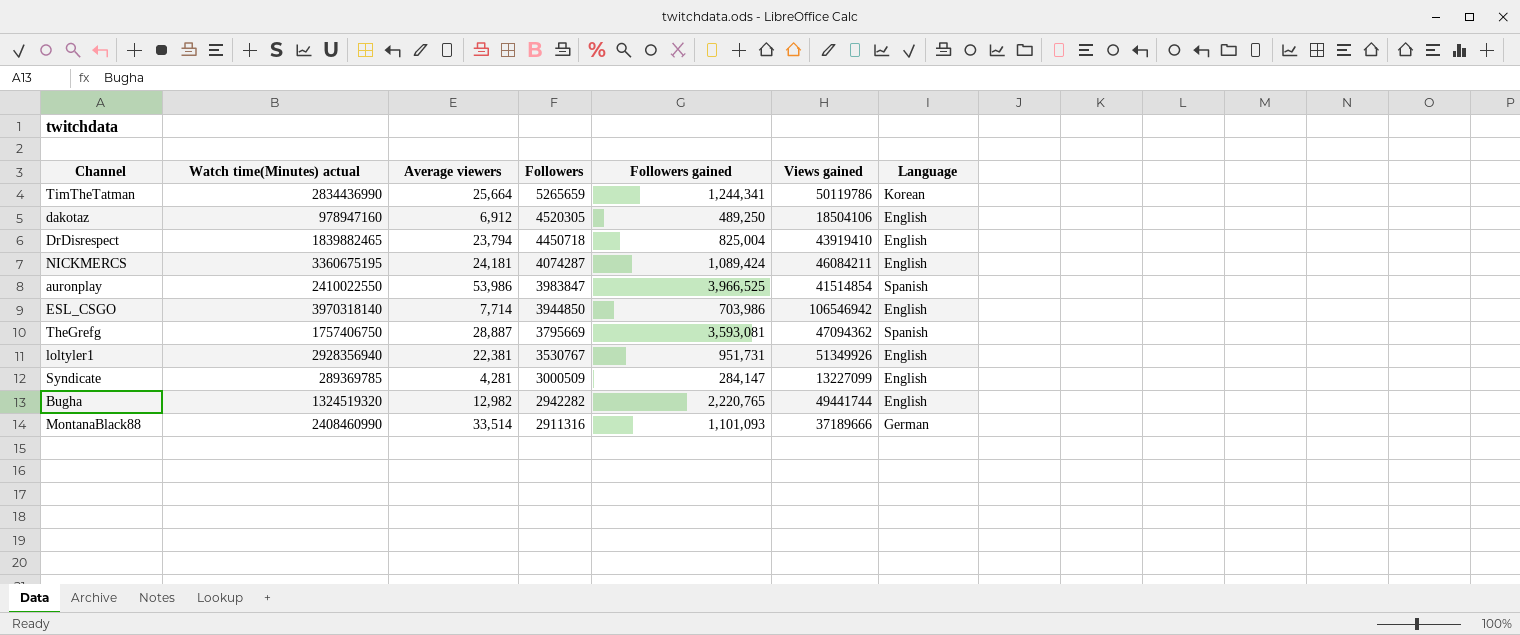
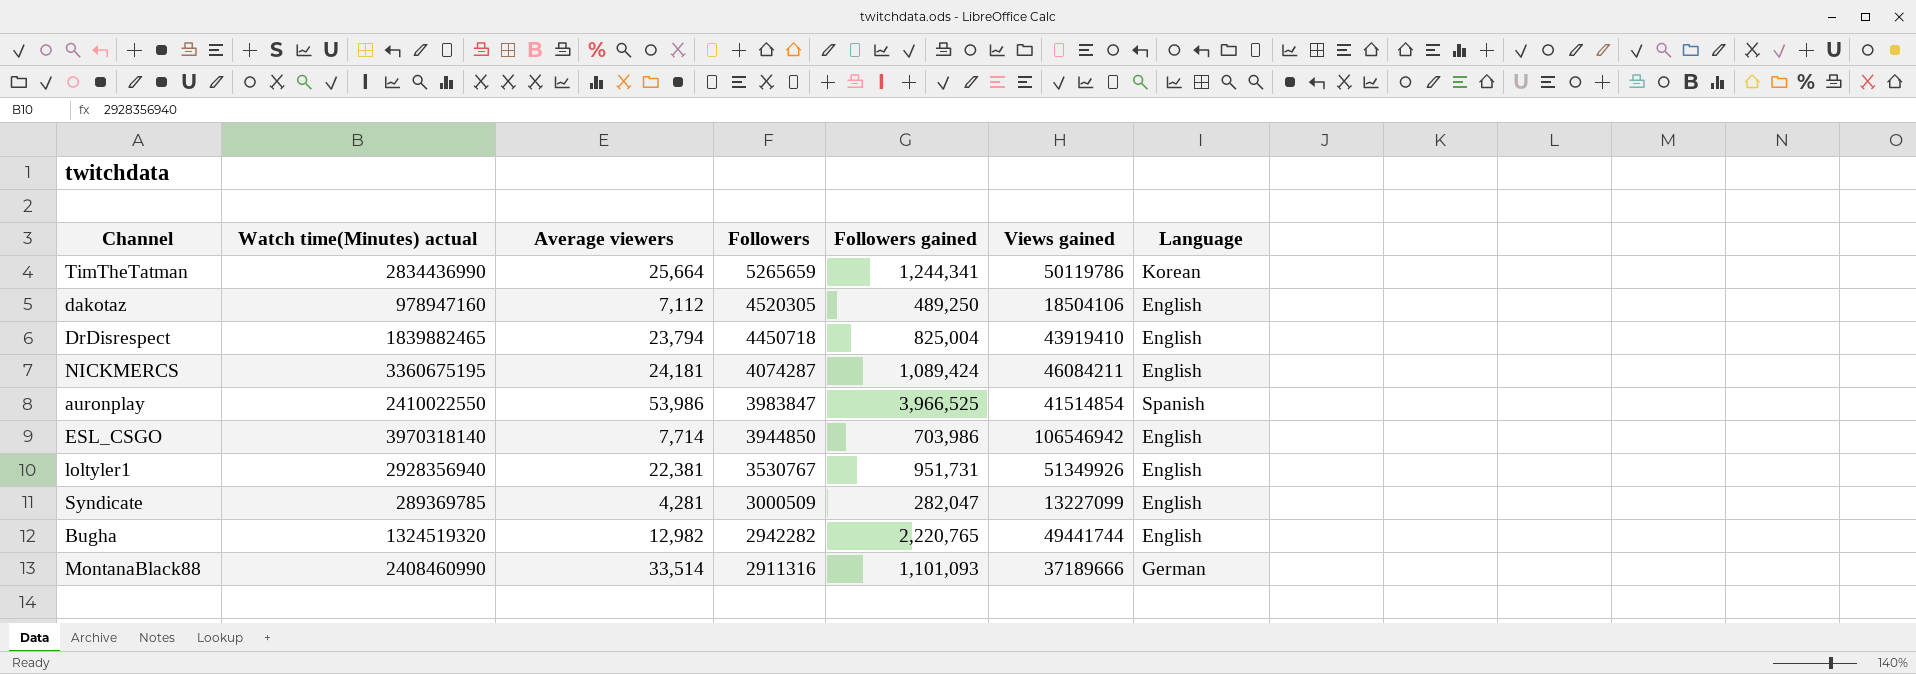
row TheGrefg: 1757406750 | 28,887 | 3795669 | 3,593,081 | 47094362 | Spanish -> none
dakotaz | Average viewers: 6,912 -> 7,112
Syndicate | Followers gained: 284,147 -> 282,047

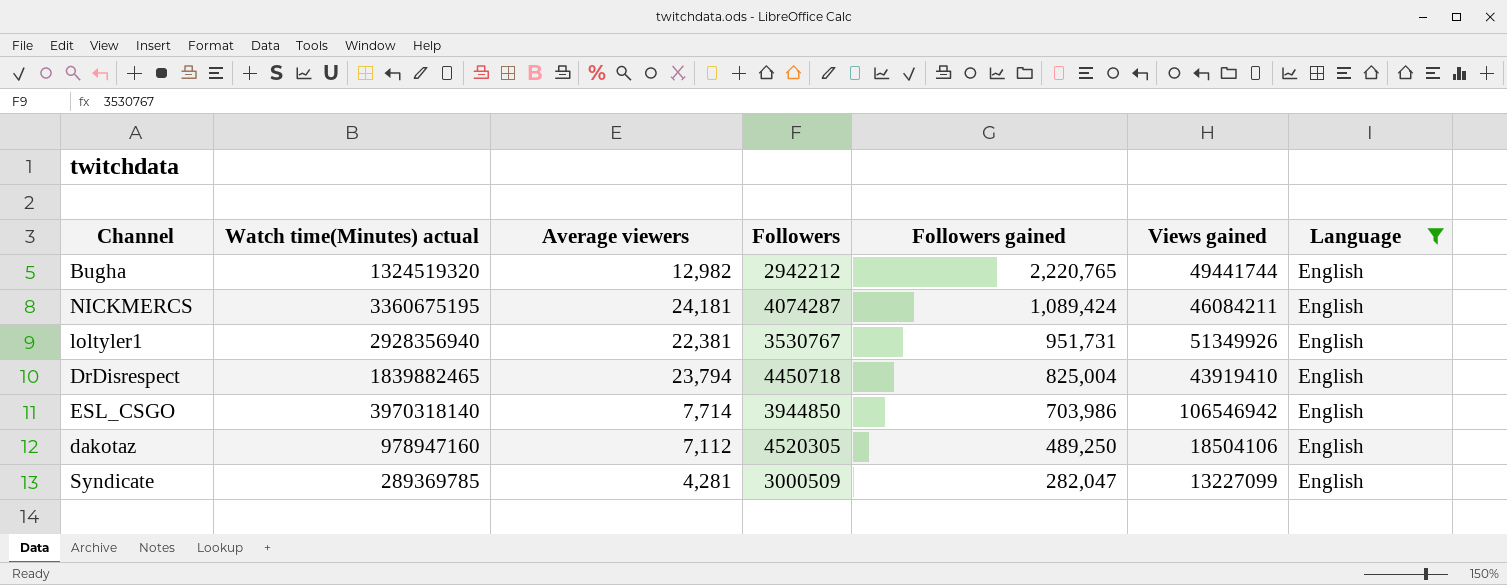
filter: none -> Language = English
row order: Followers descending -> Followers gained descending
Bugha | Followers: 2942282 -> 2942212

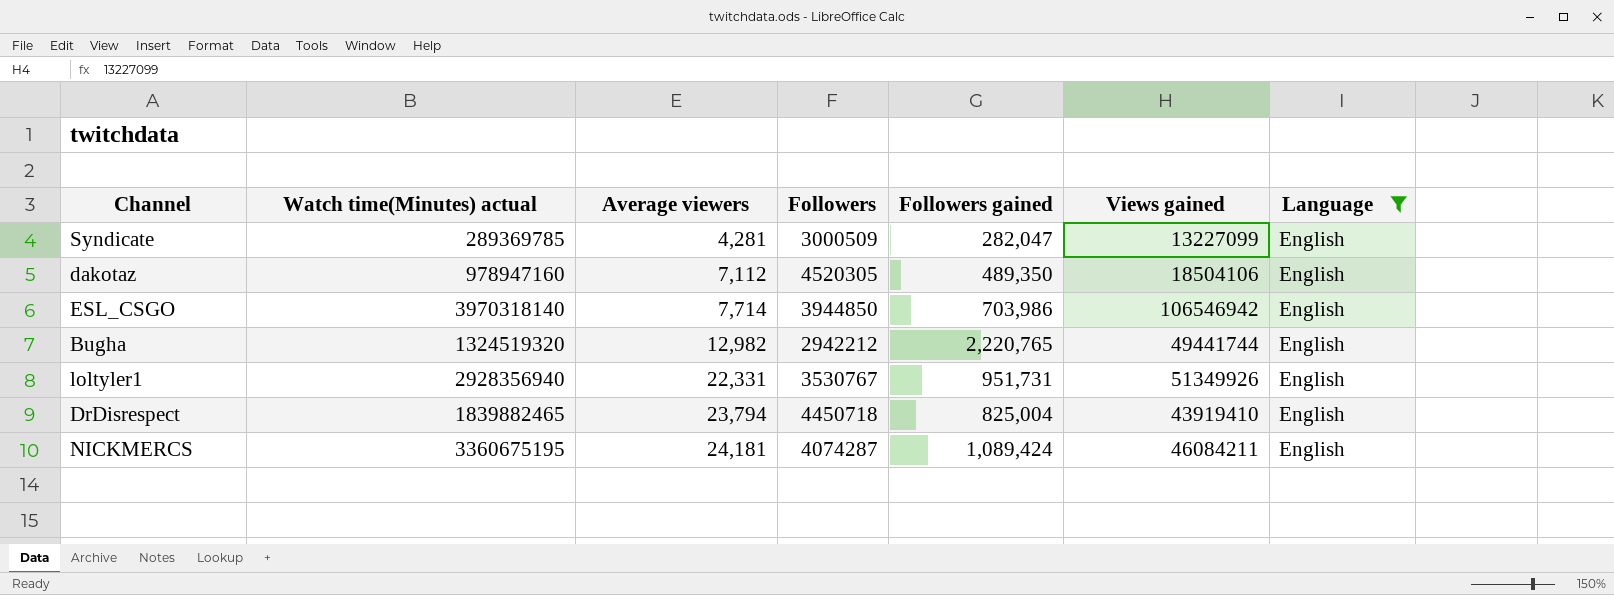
row order: Followers gained descending -> Average viewers ascending
dakotaz | Followers gained: 489,250 -> 489,350
loltyler1 | Average viewers: 22,381 -> 22,331

